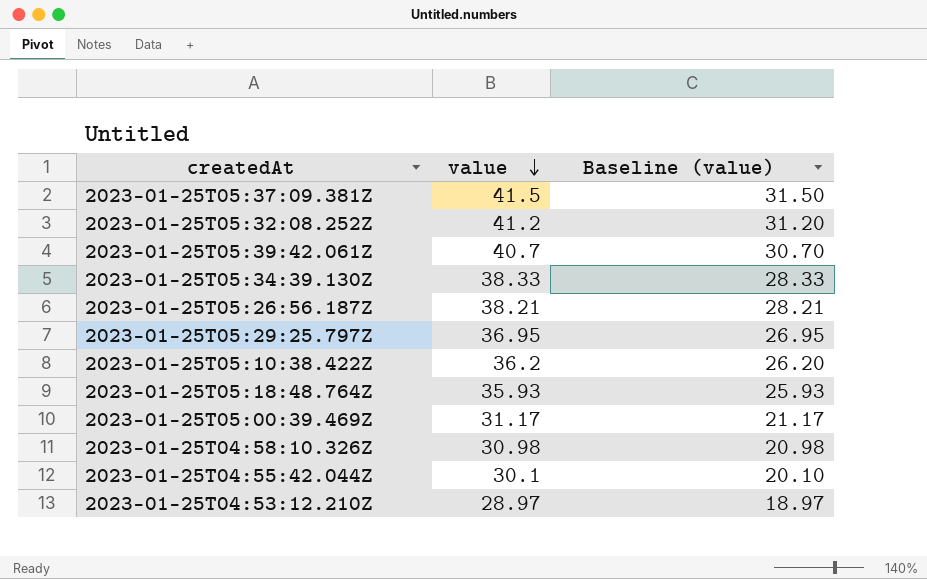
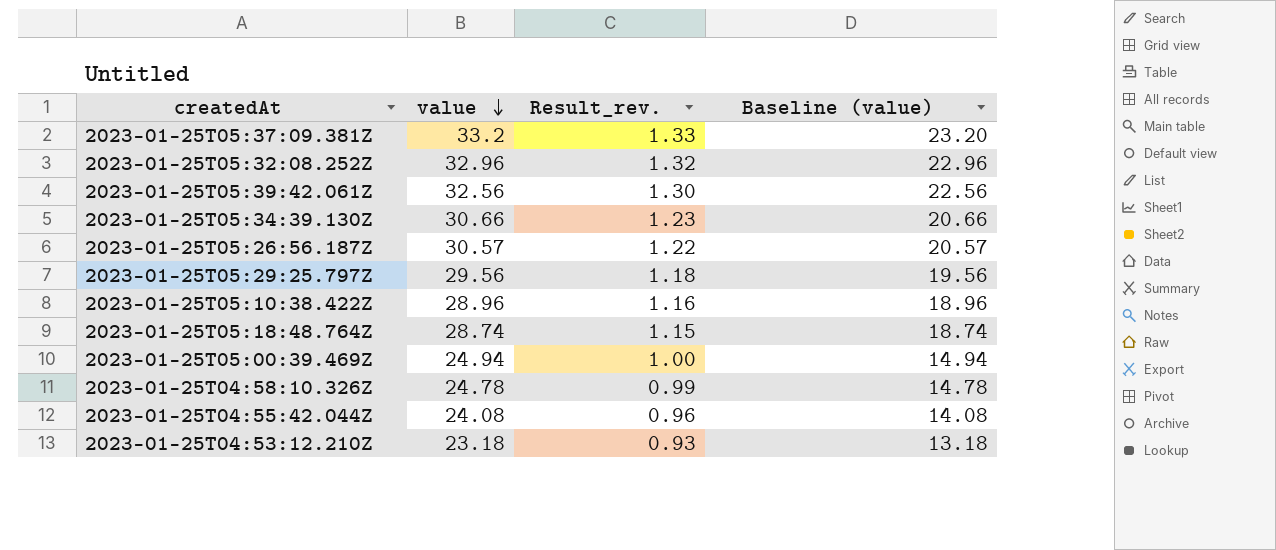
column Result_rev. | formula: none -> [value] * 0.04
2023-01-25T05:37:09.381Z | value: 41.5 -> 33.2
2023-01-25T05:37:09.381Z | Baseline (value): 31.50 -> 23.20
2023-01-25T05:32:08.252Z | value: 41.2 -> 32.96
2023-01-25T05:32:08.252Z | Baseline (value): 31.20 -> 22.96
2023-01-25T05:39:42.061Z | value: 40.7 -> 32.56
2023-01-25T05:39:42.061Z | Baseline (value): 30.70 -> 22.56
2023-01-25T05:34:39.130Z | value: 38.33 -> 30.66
2023-01-25T05:34:39.130Z | Baseline (value): 28.33 -> 20.66
2023-01-25T05:26:56.187Z | value: 38.21 -> 30.57
2023-01-25T05:26:56.187Z | Baseline (value): 28.21 -> 20.57
2023-01-25T05:29:25.797Z | value: 36.95 -> 29.56
2023-01-25T05:29:25.797Z | Baseline (value): 26.95 -> 19.56
2023-01-25T05:10:38.422Z | value: 36.2 -> 28.96
2023-01-25T05:10:38.422Z | Baseline (value): 26.20 -> 18.96
2023-01-25T05:18:48.764Z | value: 35.93 -> 28.74
2023-01-25T05:18:48.764Z | Baseline (value): 25.93 -> 18.74
2023-01-25T05:00:39.469Z | value: 31.17 -> 24.94
2023-01-25T05:00:39.469Z | Baseline (value): 21.17 -> 14.94
2023-01-25T04:58:10.326Z | value: 30.98 -> 24.78
2023-01-25T04:58:10.326Z | Baseline (value): 20.98 -> 14.78
2023-01-25T04:55:42.044Z | value: 30.1 -> 24.08
2023-01-25T04:55:42.044Z | Baseline (value): 20.10 -> 14.08
2023-01-25T04:53:12.210Z | value: 28.97 -> 23.18
2023-01-25T04:53:12.210Z | Baseline (value): 18.97 -> 13.18

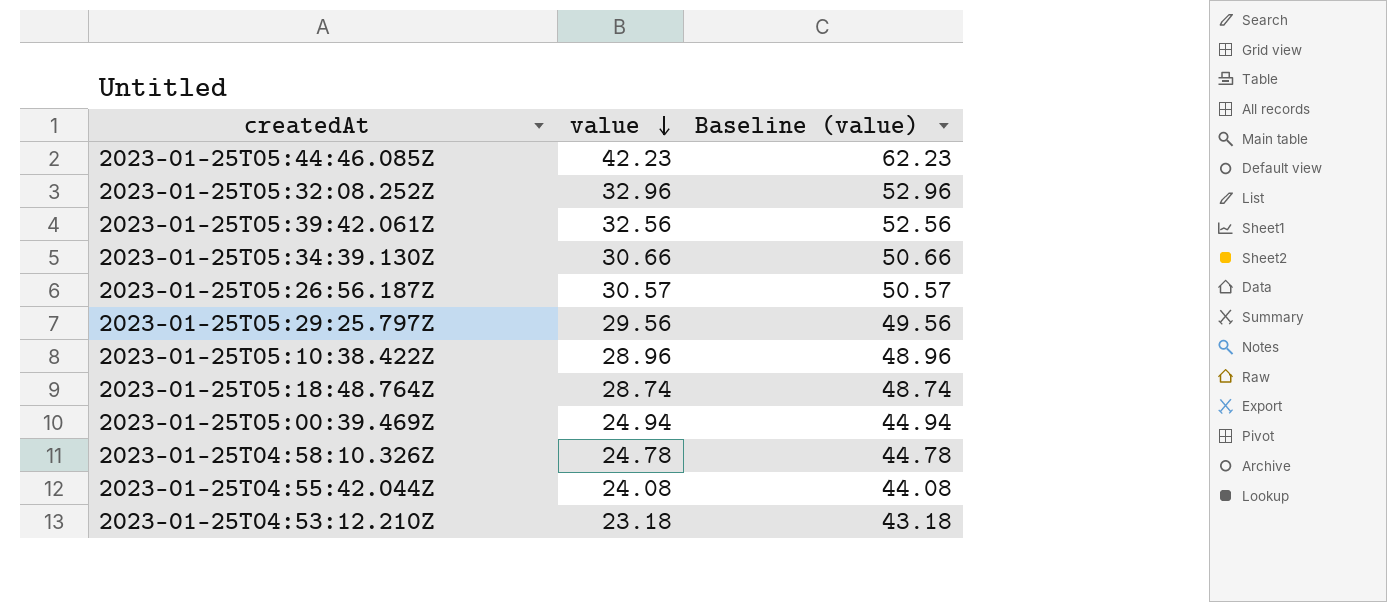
column Result_rev. | formula: [value] * 0.04 -> none
column Baseline (value) | formula: [value] - 10 -> [value] + 20
row 2023-01-25T05:37:09.381Z: 33.2 | 1.33 | 23.20 -> none
row 2023-01-25T05:44:46.085Z: none -> 42.23 | 62.23

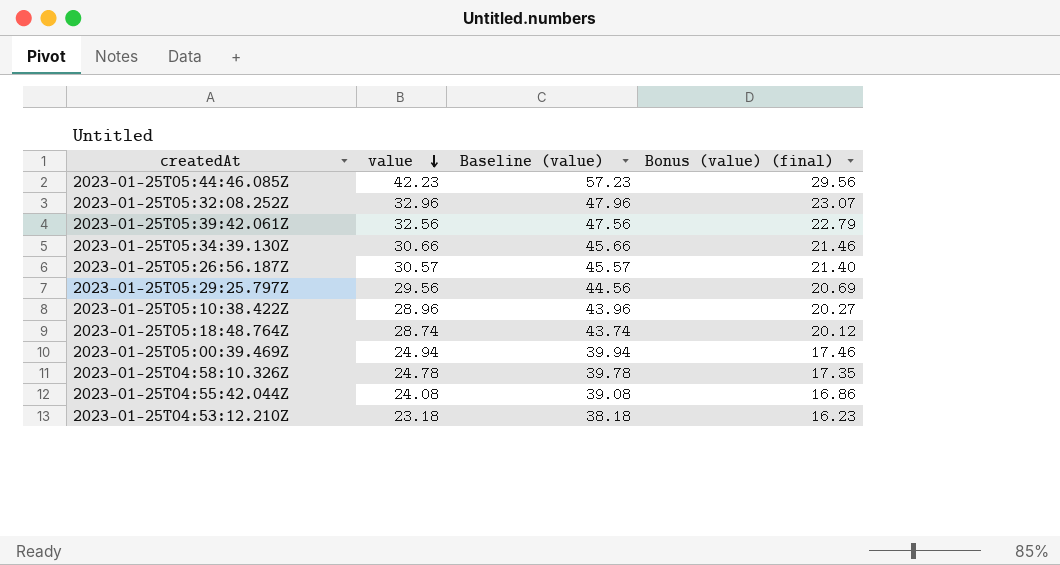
column Baseline (value) | formula: [value] + 20 -> [value] + 15
column Bonus (value) (final) | formula: none -> [value] * 0.7

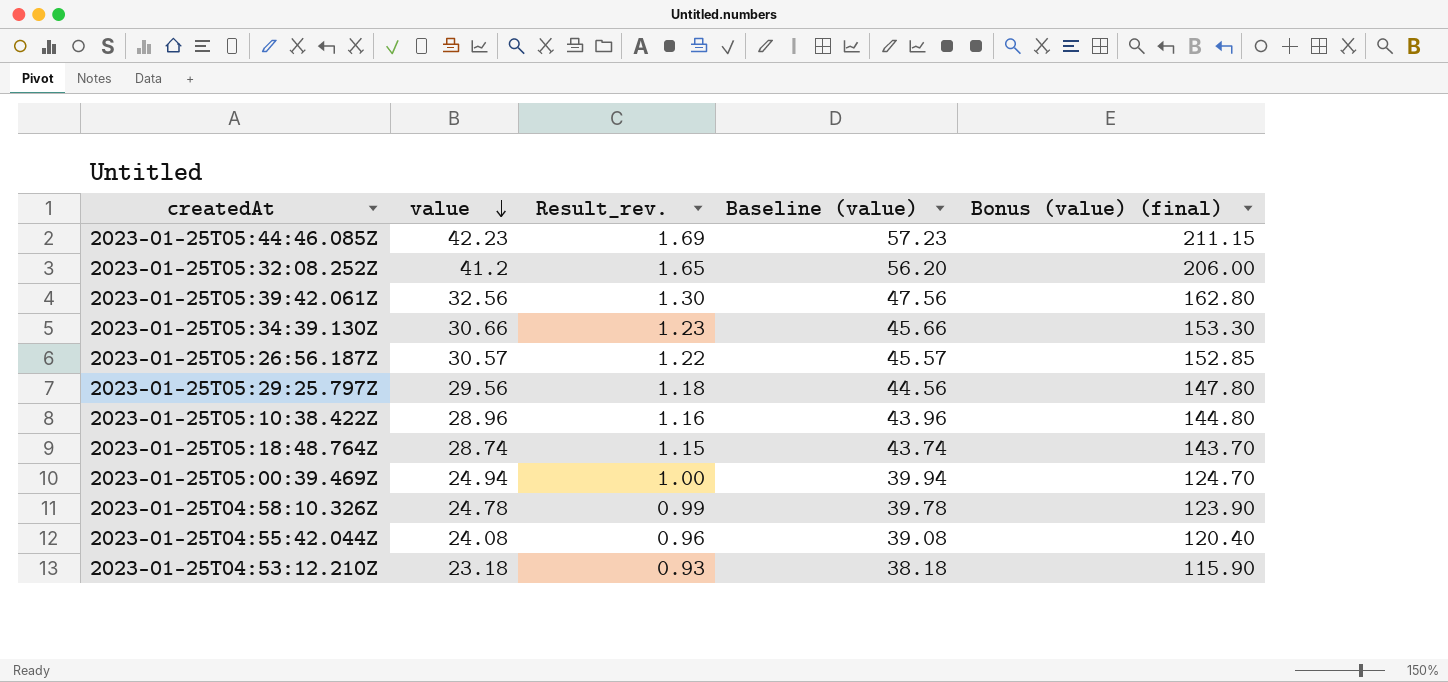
column Result_rev. | formula: none -> [value] * 0.04
column Bonus (value) (final) | formula: [value] * 0.7 -> [value] * 5
2023-01-25T05:32:08.252Z | value: 32.96 -> 41.2
2023-01-25T05:32:08.252Z | Baseline (value): 47.96 -> 56.20

